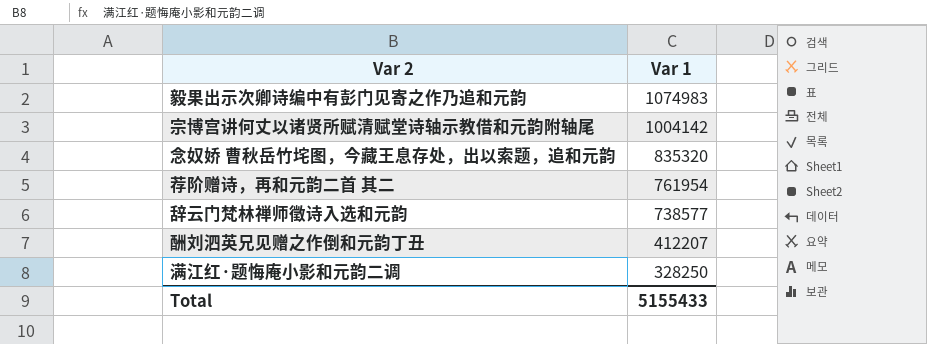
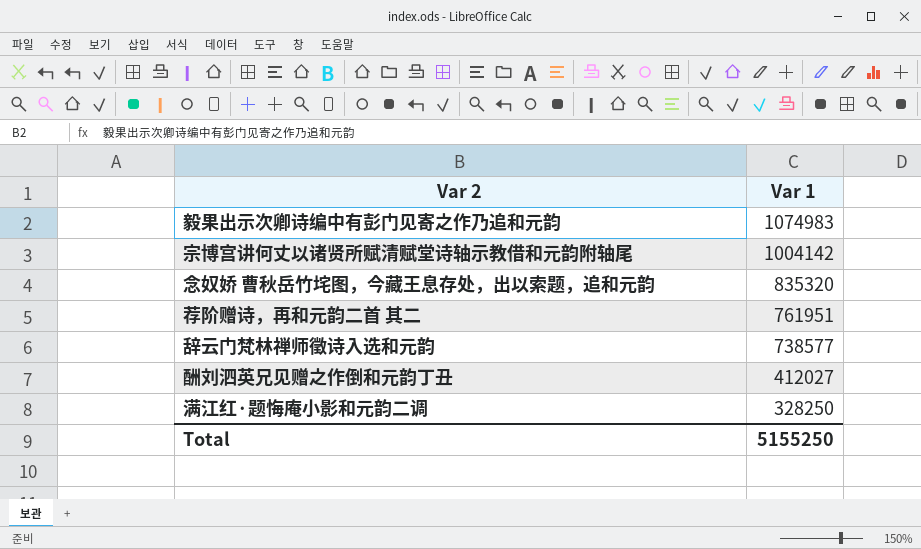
荐阶赠诗，再和元韵二首 其二 | Var 1: 761954 -> 761951
酬刘泗英兄见赠之作倒和元韵丁丑 | Var 1: 412207 -> 412027
Total | Var 1: 5155433 -> 5155250

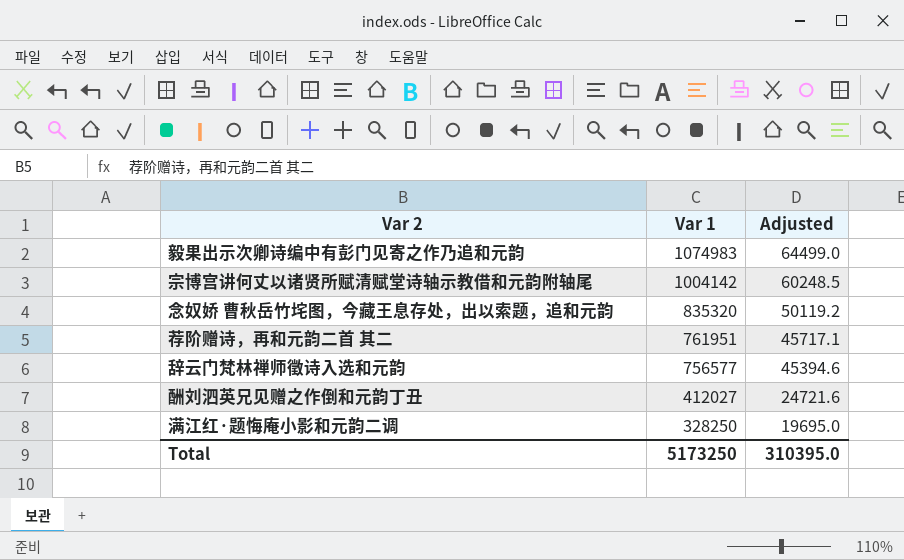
column Adjusted | formula: none -> [Var 1] * 0.06
辞云门梵林禅师徵诗入选和元韵 | Var 1: 738577 -> 756577
Total | Var 1: 5155250 -> 5173250

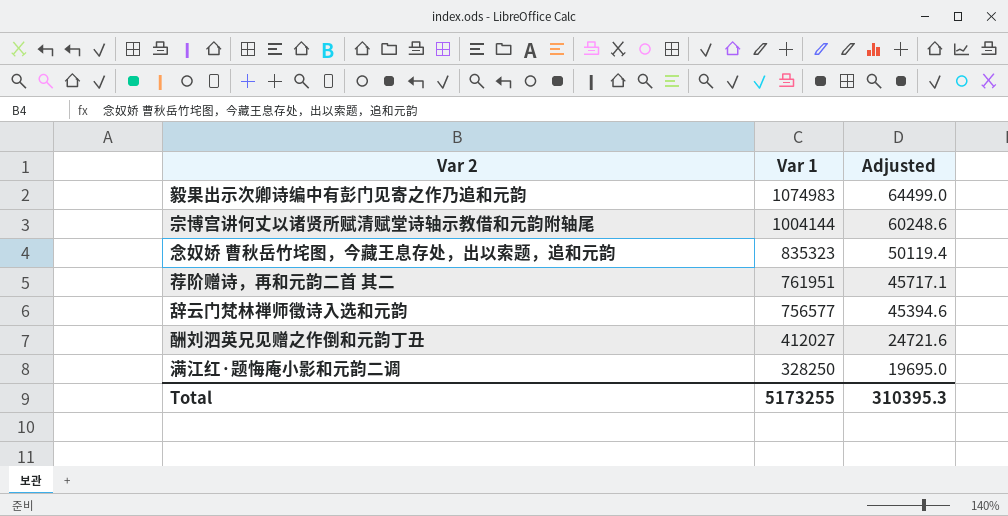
宗博宫讲何丈以诸贤所赋清赋堂诗轴示教借和元韵附轴尾 | Var 1: 1004142 -> 1004144
宗博宫讲何丈以诸贤所赋清赋堂诗轴示教借和元韵附轴尾 | Adjusted: 60248.5 -> 60248.6
念奴娇 曹秋岳竹垞图，今藏王息存处，出以索题，追和元韵 | Var 1: 835320 -> 835323
念奴娇 曹秋岳竹垞图，今藏王息存处，出以索题，追和元韵 | Adjusted: 50119.2 -> 50119.4
Total | Var 1: 5173250 -> 5173255
Total | Adjusted: 310395.0 -> 310395.3

